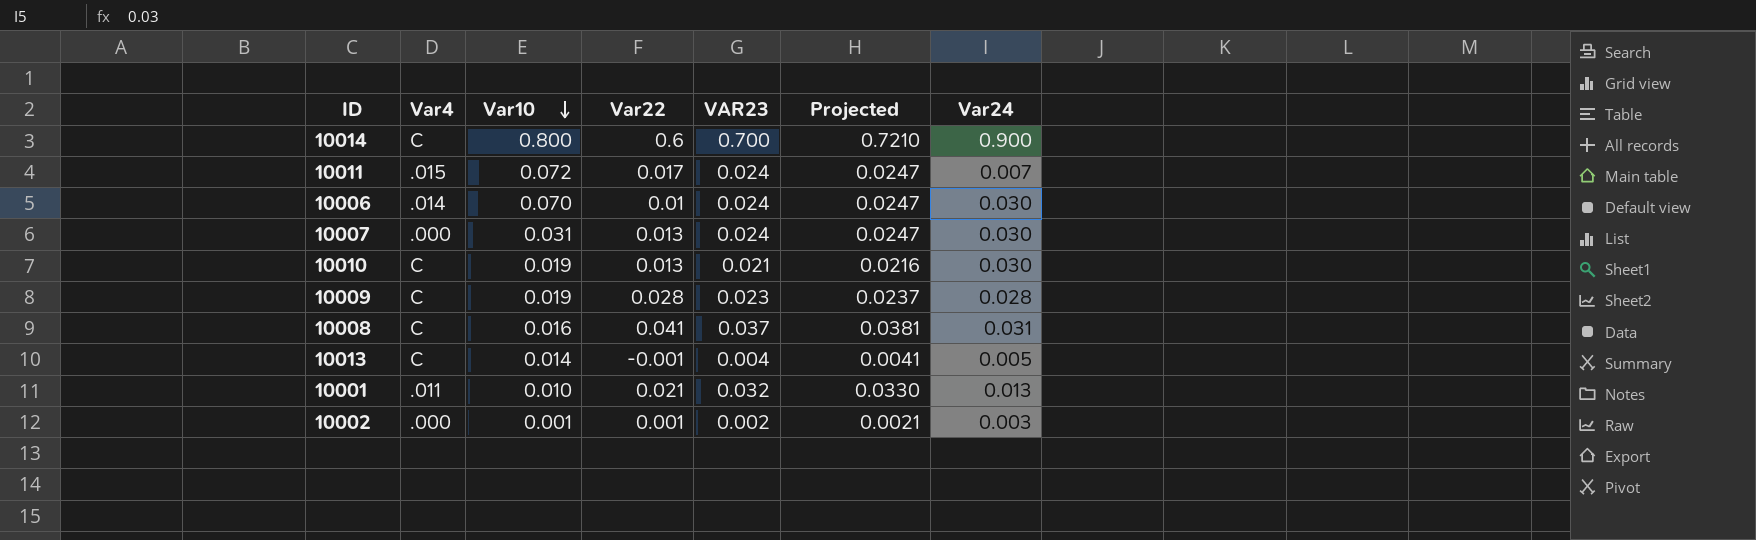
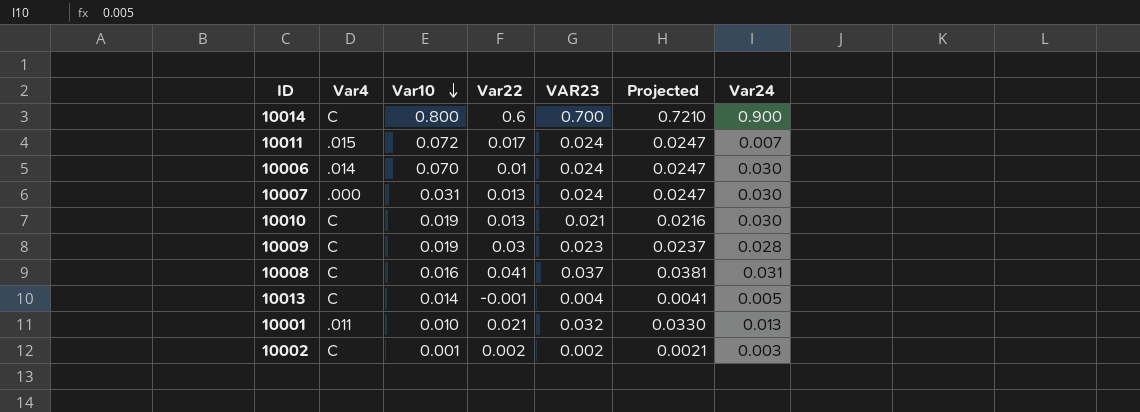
10009 | Var22: 0.028 -> 0.03
10002 | Var4: .000 -> C
10002 | Var22: 0.001 -> 0.002

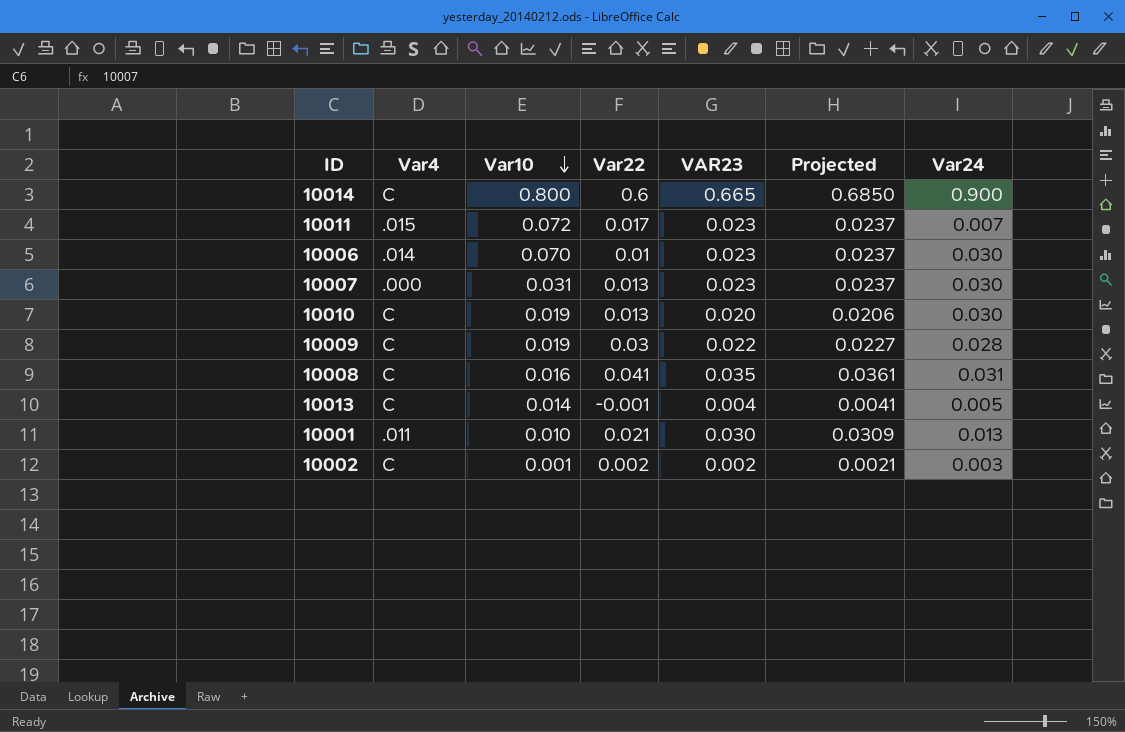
10014 | VAR23: 0.700 -> 0.665
10014 | Projected: 0.7210 -> 0.6850
10011 | VAR23: 0.024 -> 0.023
10011 | Projected: 0.0247 -> 0.0237
10006 | VAR23: 0.024 -> 0.023
10006 | Projected: 0.0247 -> 0.0237
10007 | VAR23: 0.024 -> 0.023
10007 | Projected: 0.0247 -> 0.0237
10010 | VAR23: 0.021 -> 0.020
10010 | Projected: 0.0216 -> 0.0206
10009 | VAR23: 0.023 -> 0.022
10009 | Projected: 0.0237 -> 0.0227
10008 | VAR23: 0.037 -> 0.035
10008 | Projected: 0.0381 -> 0.0361
10001 | VAR23: 0.032 -> 0.030
10001 | Projected: 0.0330 -> 0.0309

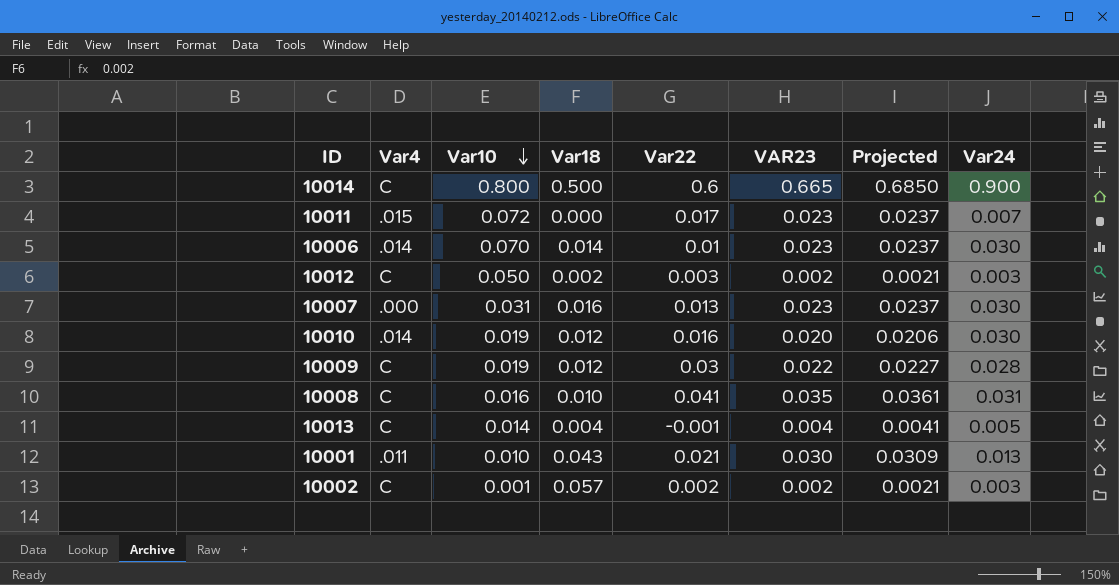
column Var18 | position: none -> 4
row 10012: none -> C | 0.050 | 0.002 | 0.003 | 0.002 | 0.0021 | 0.003
10010 | Var4: C -> .014
10010 | Var22: 0.013 -> 0.016

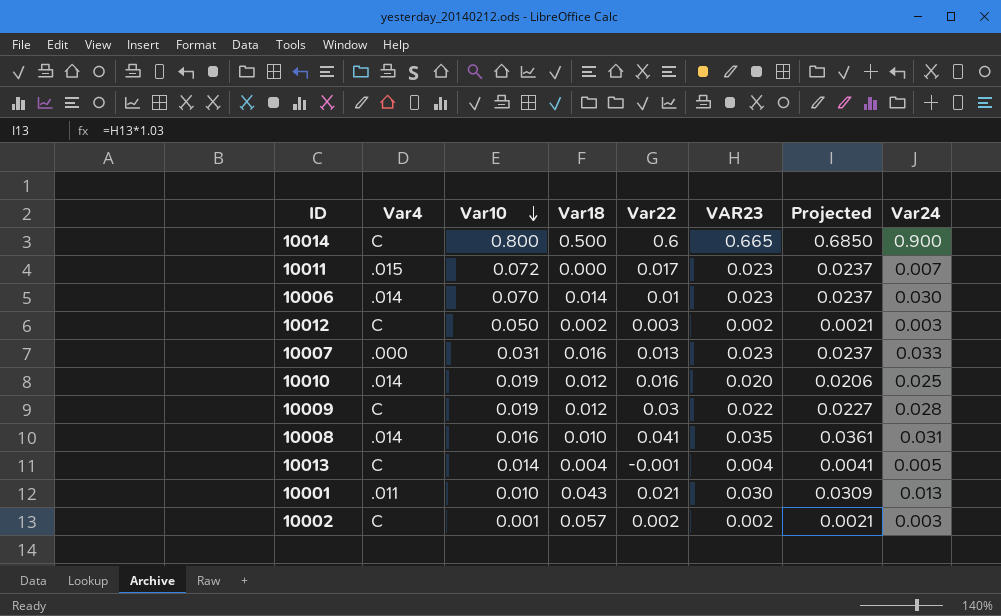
10007 | Var24: 0.030 -> 0.033
10010 | Var24: 0.030 -> 0.025
10008 | Var4: C -> .014

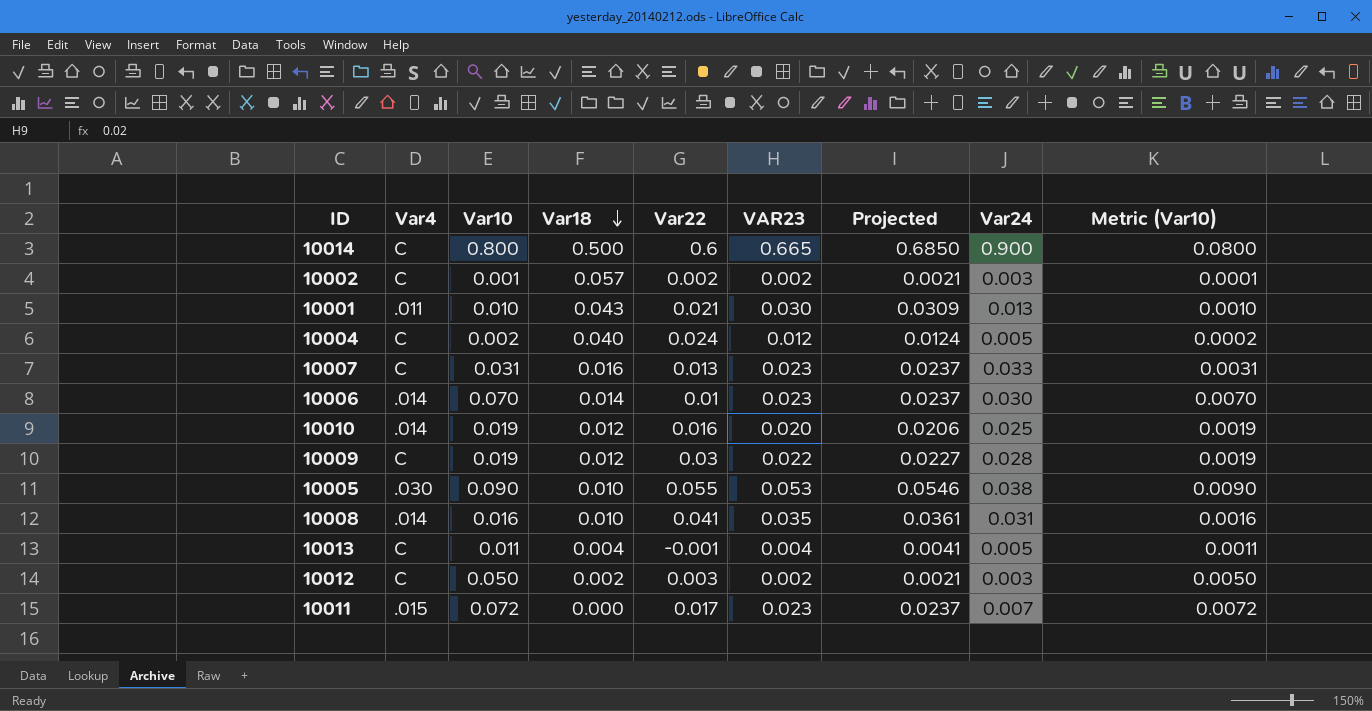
row order: Var10 descending -> Var18 descending
column Metric (Var10) | formula: none -> [Var10] * 0.1
row 10004: none -> C | 0.002 | 0.040 | 0.024 | 0.012 | 0.0124 | 0.005 | 0.0002
10007 | Var4: .000 -> C
row 10005: none -> .030 | 0.090 | 0.010 | 0.055 | 0.053 | 0.0546 | 0.038 | 0.0090
10013 | Var10: 0.014 -> 0.011

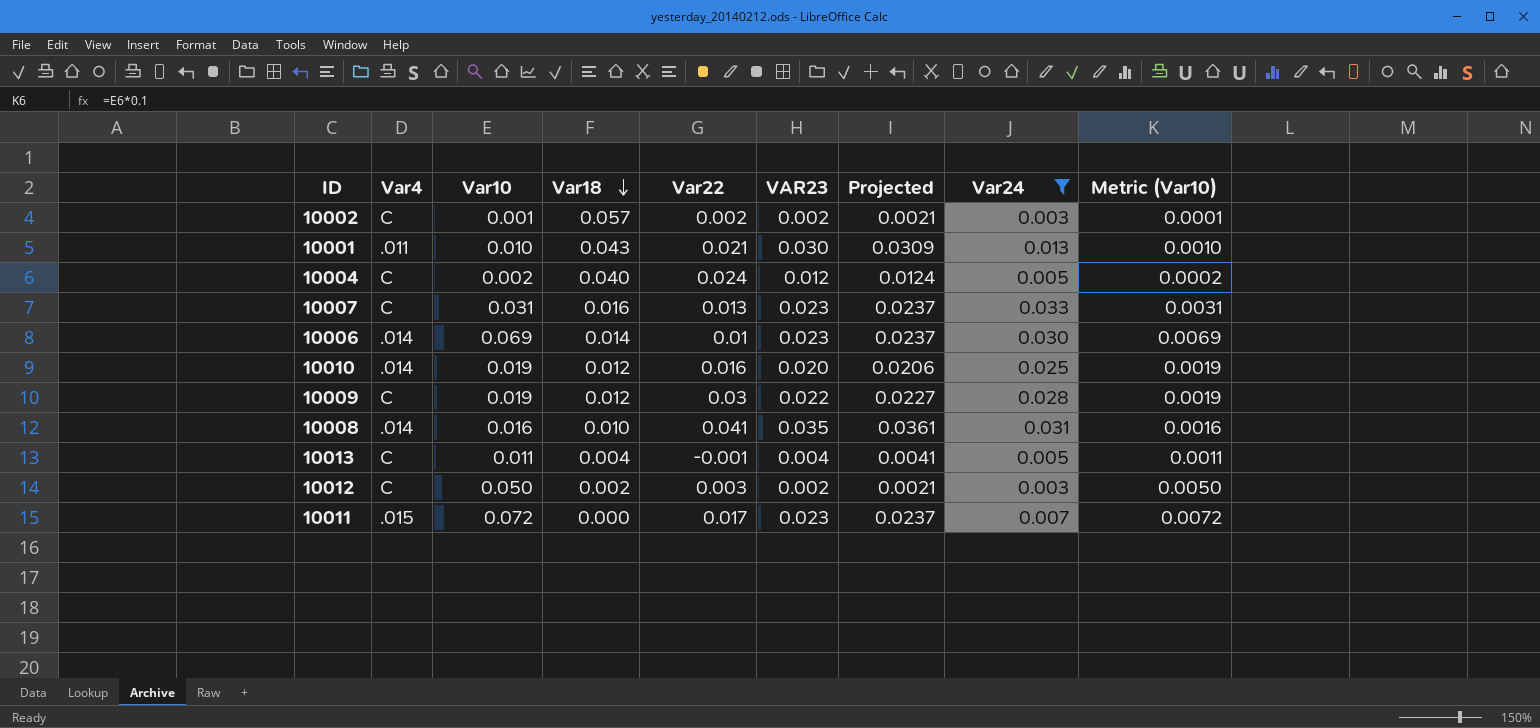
filter: none -> Var24 <= 0.033
10006 | Var10: 0.070 -> 0.069
10006 | Metric (Var10): 0.0070 -> 0.0069

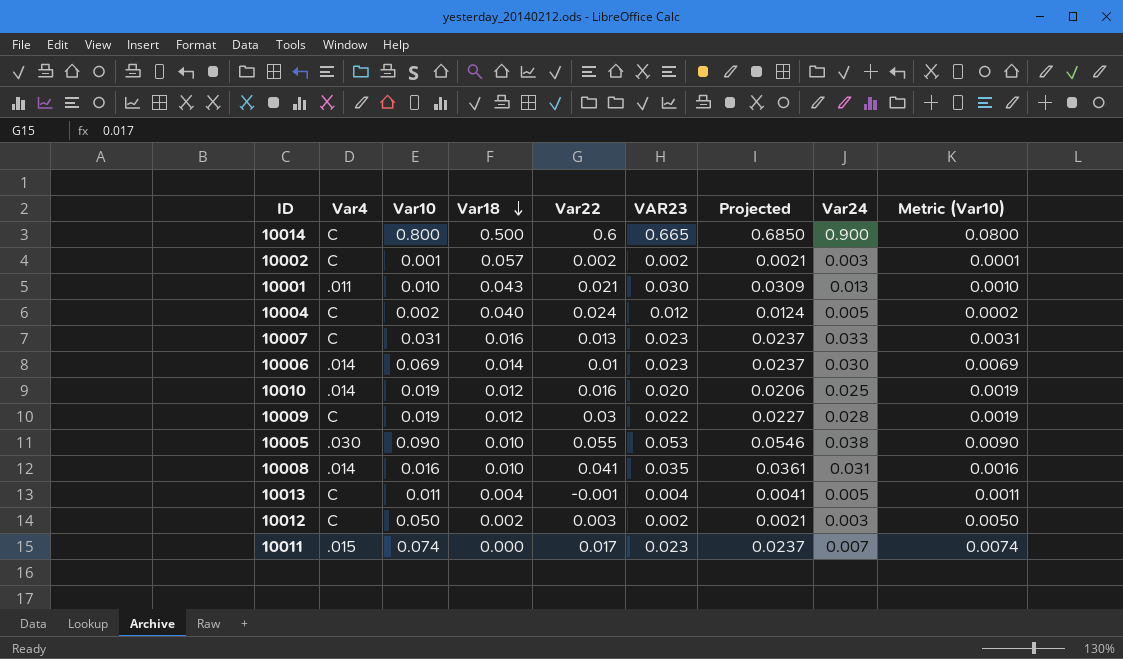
filter: Var24 <= 0.033 -> none
10011 | Var10: 0.072 -> 0.074
10011 | Metric (Var10): 0.0072 -> 0.0074

